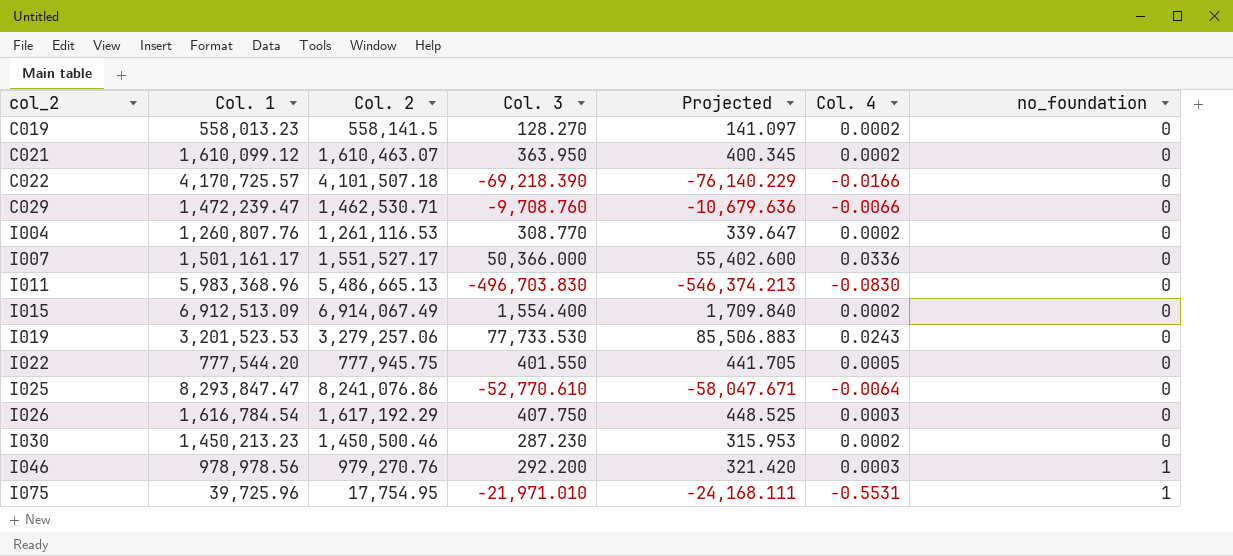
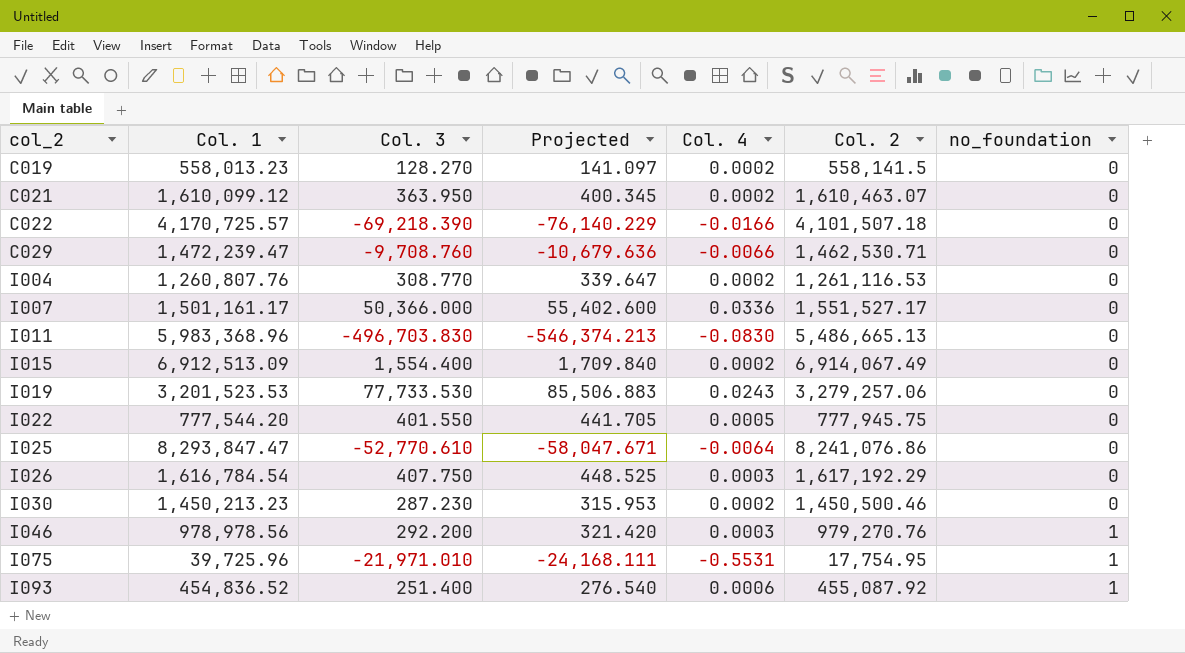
column Col. 2 | position: 3 -> 6
row I093: none -> 454,836.52 | 251.400 | 276.540 | 0.0006 | 455,087.92 | 1

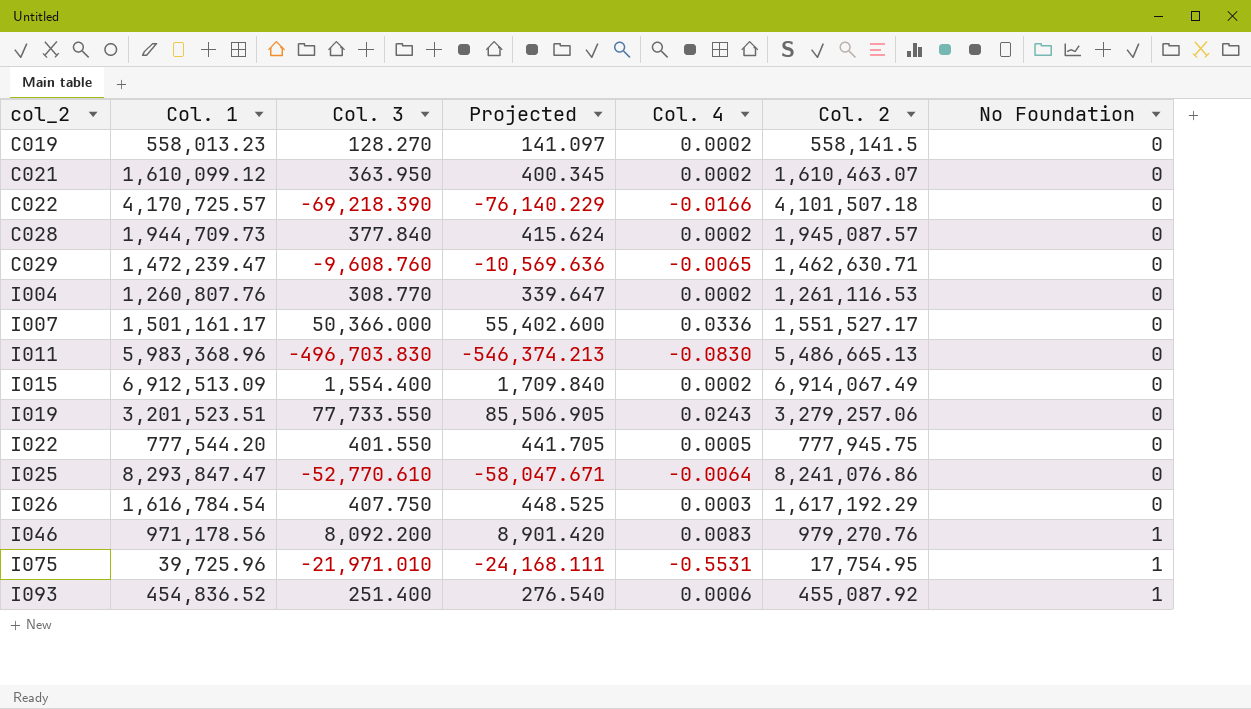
column name: no_foundation -> No Foundation
row I030: 1,450,213.23 | 287.230 | 315.953 | 0.0002 | 1,450,500.46 | 0 -> none
row C028: none -> 1,944,709.73 | 377.840 | 415.624 | 0.0002 | 1,945,087.57 | 0
C029 | Col. 3: -9,708.760 -> -9,608.760
C029 | Projected: -10,679.636 -> -10,569.636
C029 | Col. 4: -0.0066 -> -0.0065
C029 | Col. 2: 1,462,530.71 -> 1,462,630.71
I019 | Col. 1: 3,201,523.53 -> 3,201,523.51
I019 | Col. 3: 77,733.530 -> 77,733.550
I019 | Projected: 85,506.883 -> 85,506.905
I046 | Col. 1: 978,978.56 -> 971,178.56
I046 | Col. 3: 292.200 -> 8,092.200
I046 | Projected: 321.420 -> 8,901.420
I046 | Col. 4: 0.0003 -> 0.0083

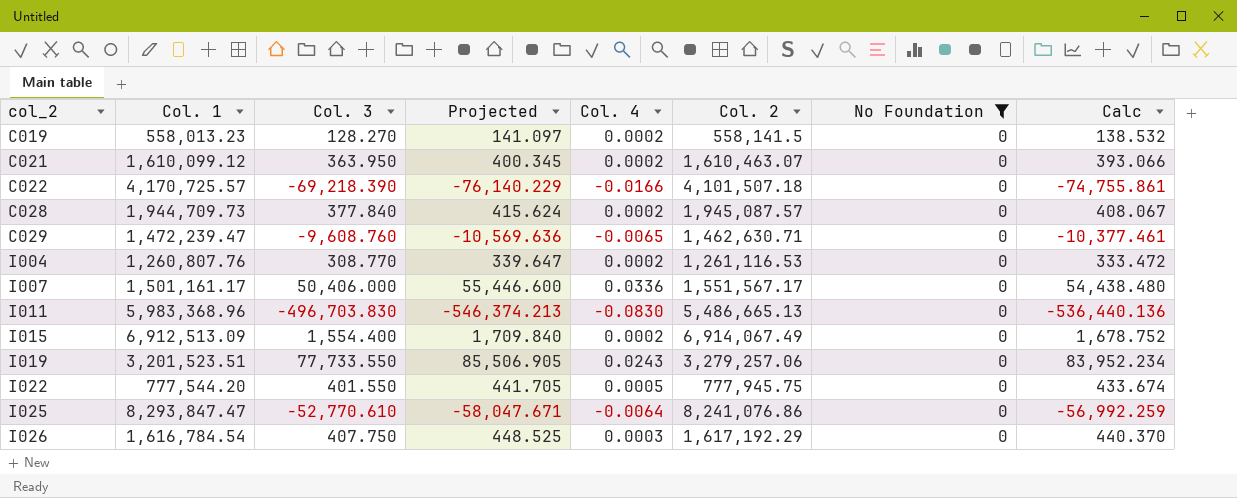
filter: none -> No Foundation = 0
column Calc | formula: none -> [Col. 3] * 1.08
I007 | Col. 3: 50,366.000 -> 50,406.000
I007 | Projected: 55,402.600 -> 55,446.600
I007 | Col. 2: 1,551,527.17 -> 1,551,567.17

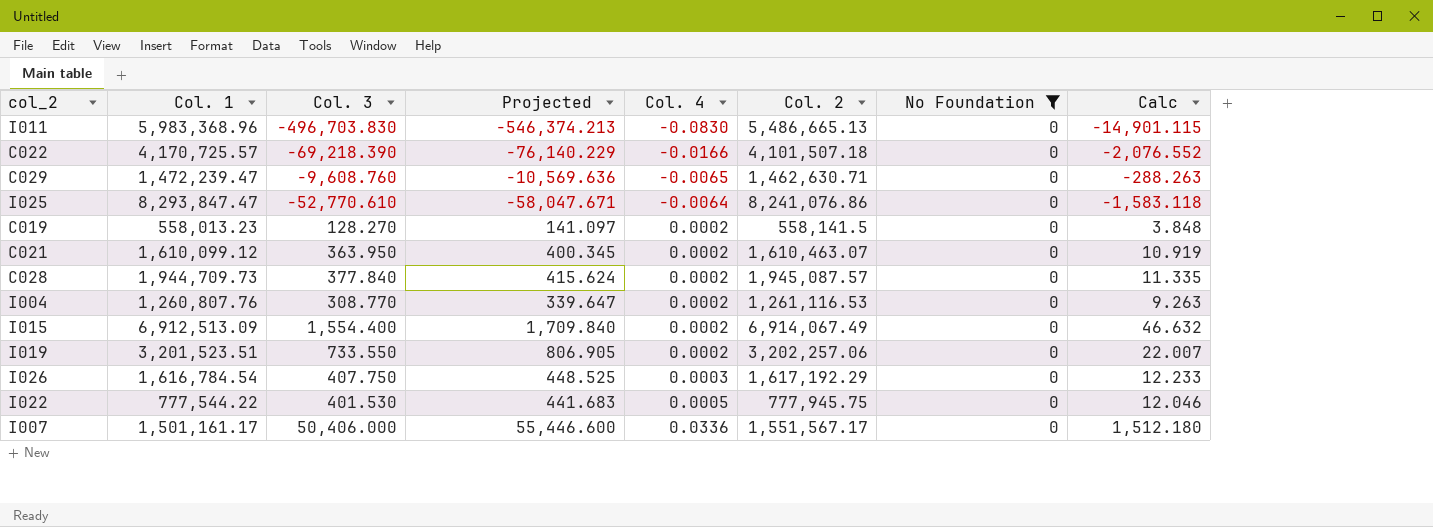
row order: col_2 ascending -> Col. 4 ascending
column Calc | formula: [Col. 3] * 1.08 -> [Col. 3] * 0.03
I019 | Col. 3: 77,733.550 -> 733.550
I019 | Projected: 85,506.905 -> 806.905
I019 | Col. 4: 0.0243 -> 0.0002
I019 | Col. 2: 3,279,257.06 -> 3,202,257.06
I022 | Col. 1: 777,544.20 -> 777,544.22
I022 | Col. 3: 401.550 -> 401.530
I022 | Projected: 441.705 -> 441.683

